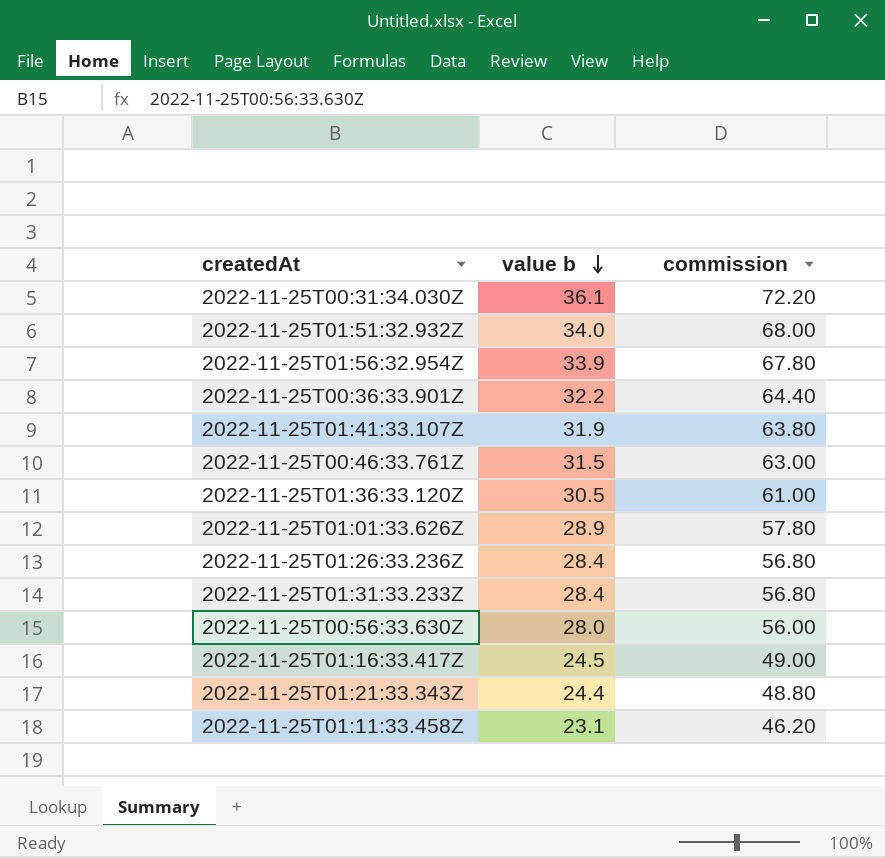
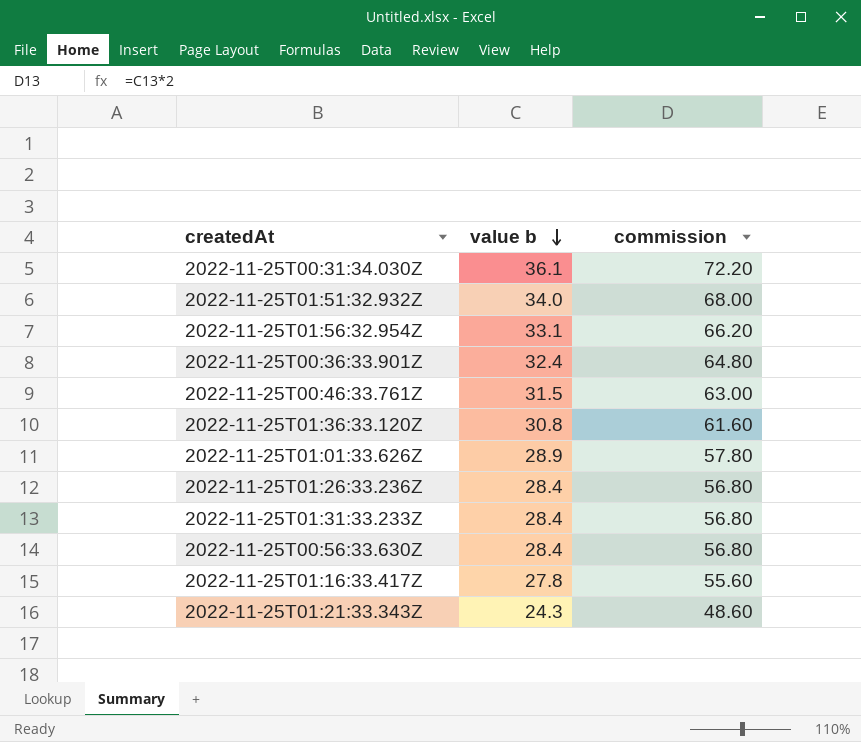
row 2022-11-25T01:41:33.107Z: 31.9 | 63.80 -> none
row 2022-11-25T01:11:33.458Z: 23.1 | 46.20 -> none
2022-11-25T01:56:32.954Z | value b: 33.9 -> 33.1
2022-11-25T01:56:32.954Z | commission: 67.80 -> 66.20
2022-11-25T00:36:33.901Z | value b: 32.2 -> 32.4
2022-11-25T00:36:33.901Z | commission: 64.40 -> 64.80
2022-11-25T01:36:33.120Z | value b: 30.5 -> 30.8
2022-11-25T01:36:33.120Z | commission: 61.00 -> 61.60
2022-11-25T00:56:33.630Z | value b: 28.0 -> 28.4
2022-11-25T00:56:33.630Z | commission: 56.00 -> 56.80
2022-11-25T01:16:33.417Z | value b: 24.5 -> 27.8
2022-11-25T01:16:33.417Z | commission: 49.00 -> 55.60
2022-11-25T01:21:33.343Z | value b: 24.4 -> 24.3
2022-11-25T01:21:33.343Z | commission: 48.80 -> 48.60

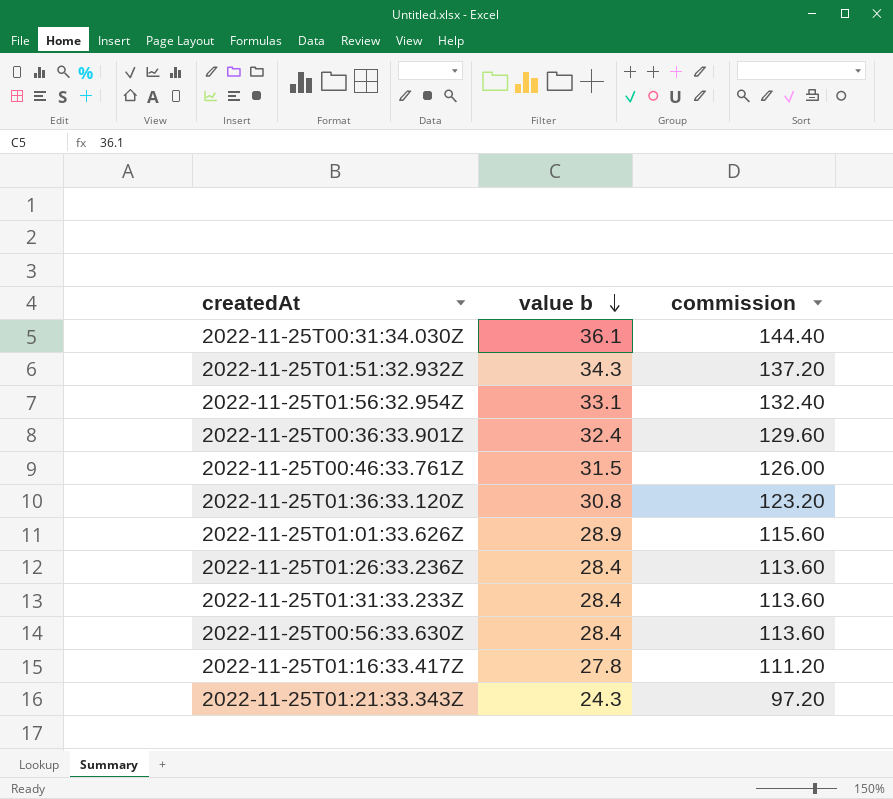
column commission | formula: [value b] * 2 -> [value b] * 4
2022-11-25T01:51:32.932Z | value b: 34.0 -> 34.3

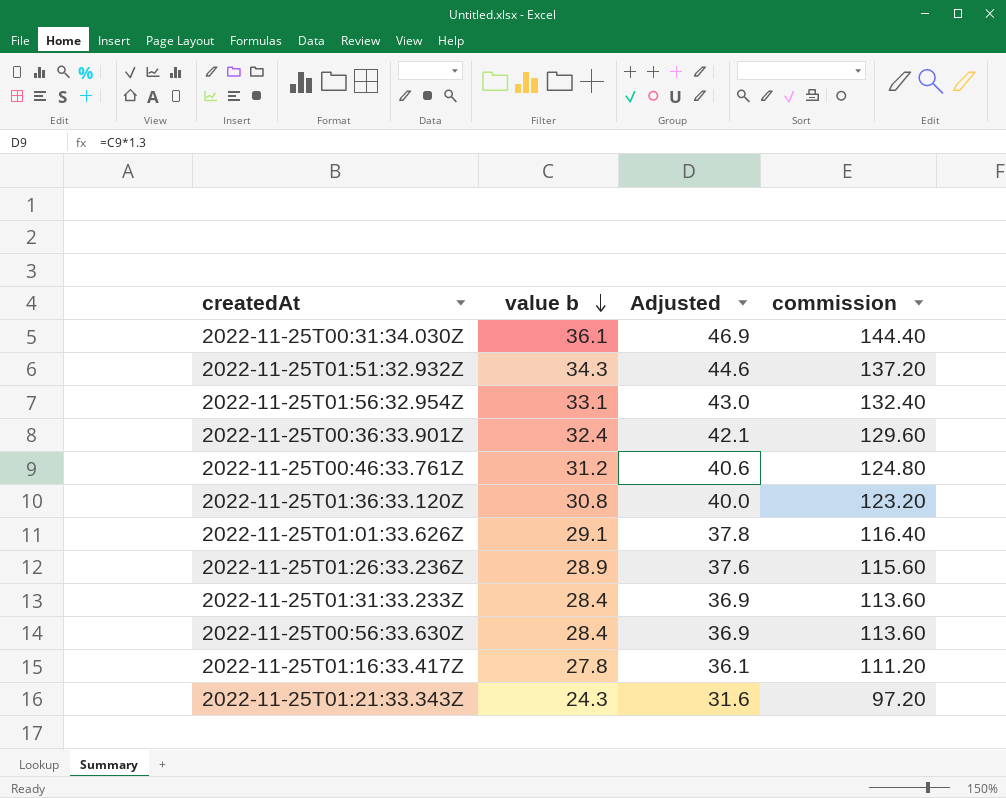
column Adjusted | formula: none -> [value b] * 1.3
2022-11-25T00:46:33.761Z | value b: 31.5 -> 31.2
2022-11-25T00:46:33.761Z | commission: 126.00 -> 124.80
2022-11-25T01:01:33.626Z | value b: 28.9 -> 29.1
2022-11-25T01:01:33.626Z | commission: 115.60 -> 116.40
2022-11-25T01:26:33.236Z | value b: 28.4 -> 28.9
2022-11-25T01:26:33.236Z | commission: 113.60 -> 115.60

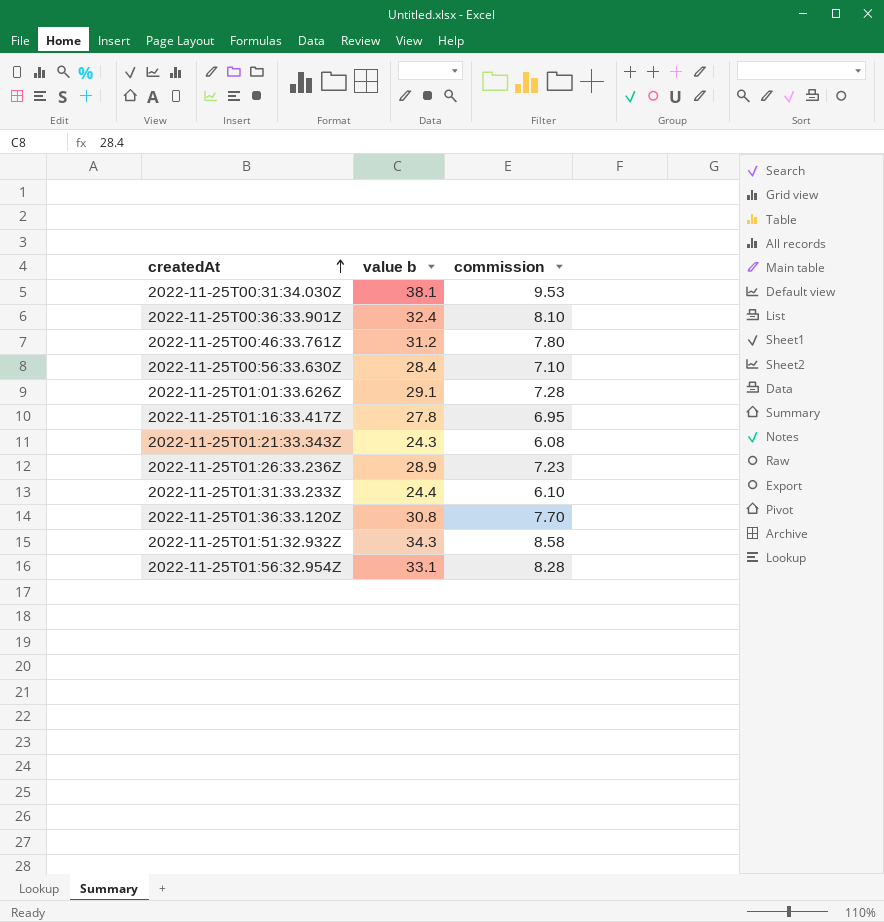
row order: value b descending -> createdAt ascending
column Adjusted | formula: [value b] * 1.3 -> none
column commission | formula: [value b] * 4 -> [value b] * 0.25
2022-11-25T00:31:34.030Z | value b: 36.1 -> 38.1
2022-11-25T01:31:33.233Z | value b: 28.4 -> 24.4

